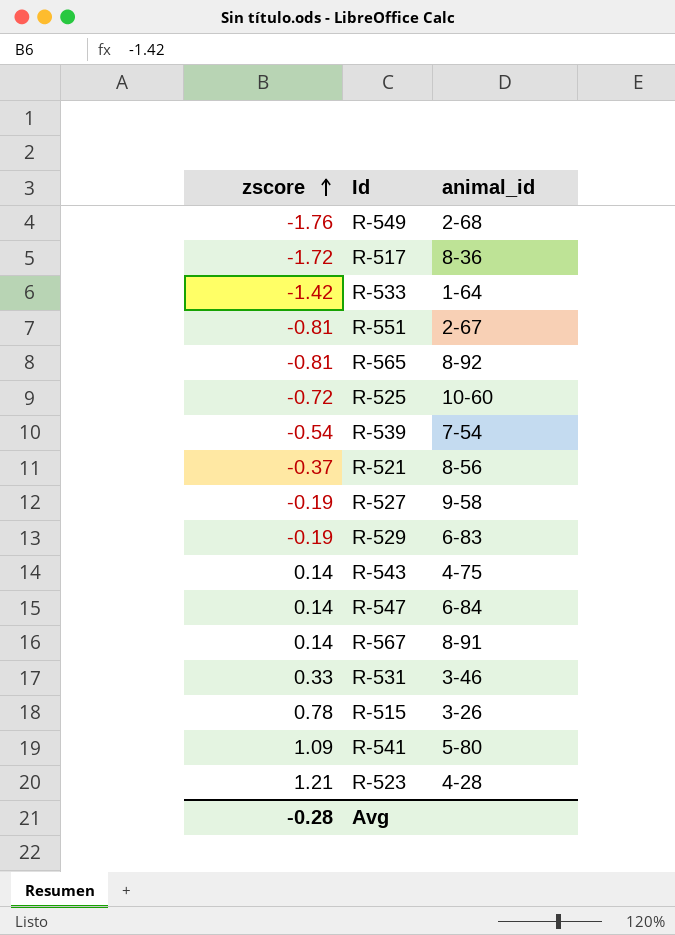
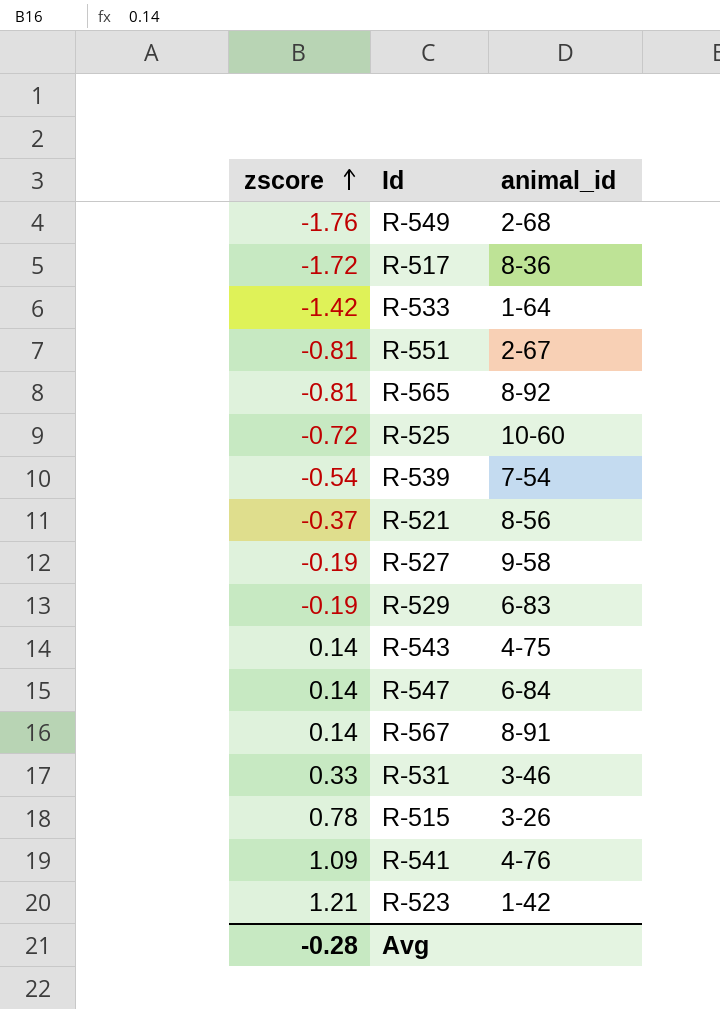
R-541 | animal_id: 5-80 -> 4-76
R-523 | animal_id: 4-28 -> 1-42

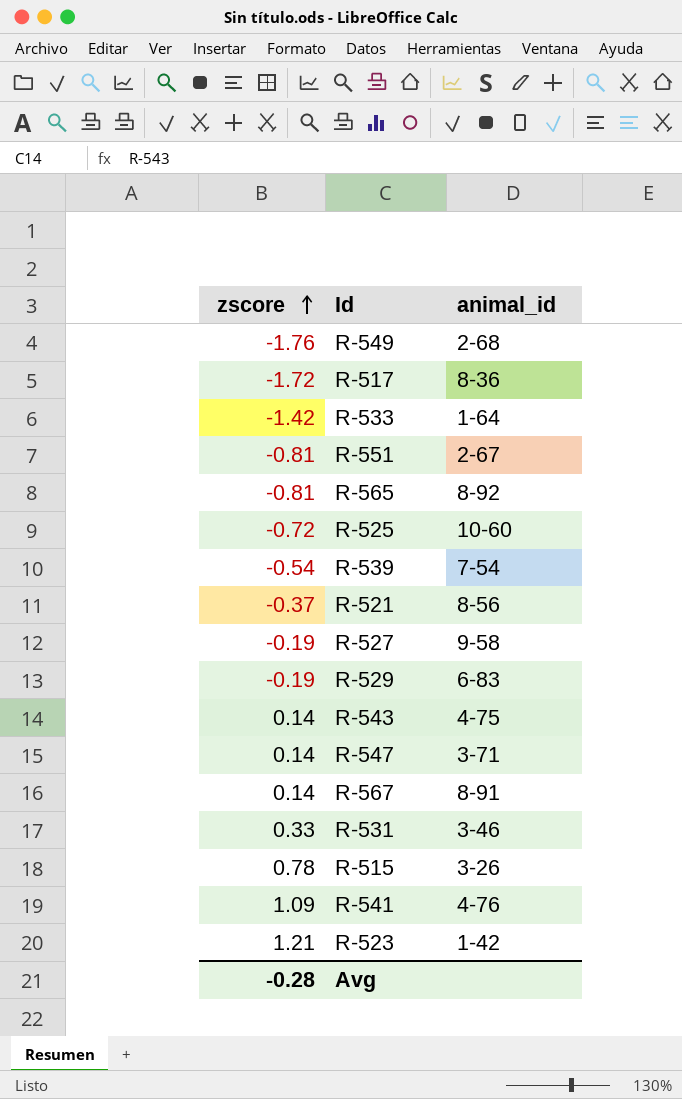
R-547 | animal_id: 6-84 -> 3-71

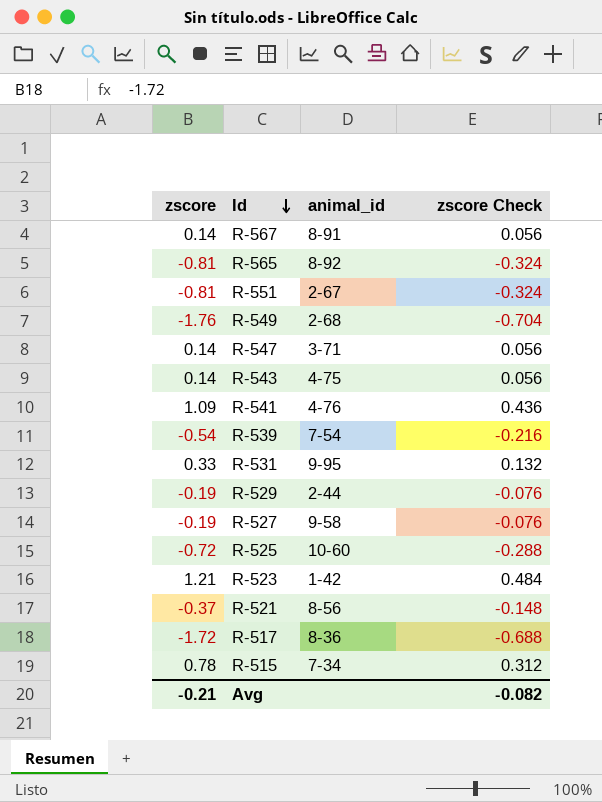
row order: zscore ascending -> Id descending
column zscore Check | formula: none -> [zscore] * 0.4
row R-533: -1.42 | 1-64 -> none
R-531 | animal_id: 3-46 -> 9-95
R-529 | animal_id: 6-83 -> 2-44
R-515 | animal_id: 3-26 -> 7-34
Avg | zscore: -0.28 -> -0.21

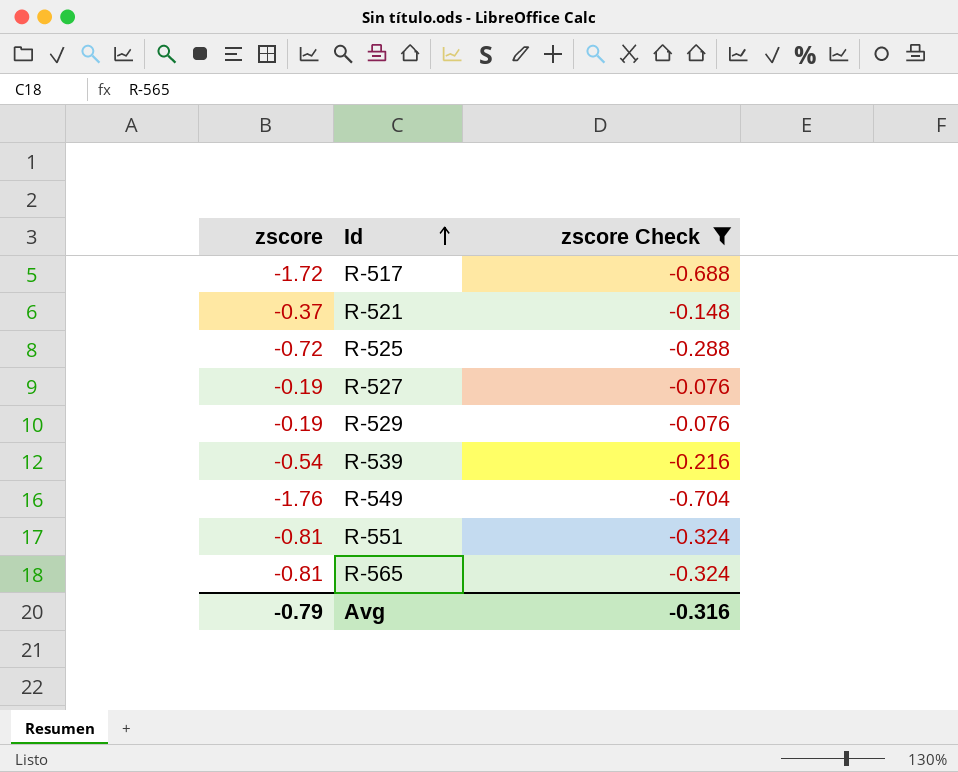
filter: none -> zscore Check <= -0.076
row order: Id descending -> Id ascending
column animal_id | position: 3 -> none
Avg | zscore: -0.21 -> -0.79
Avg | zscore Check: -0.082 -> -0.316

